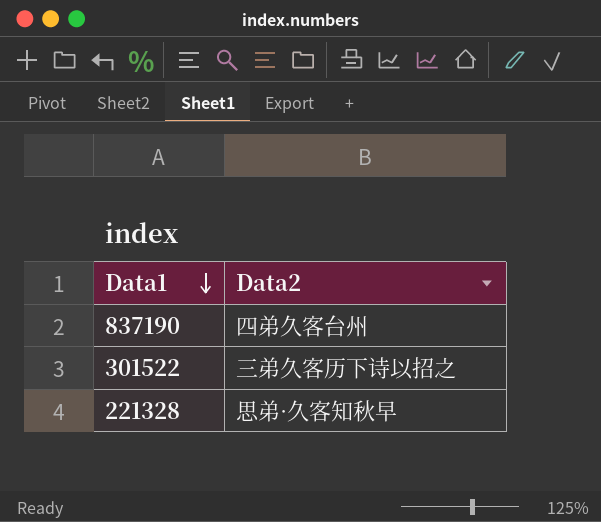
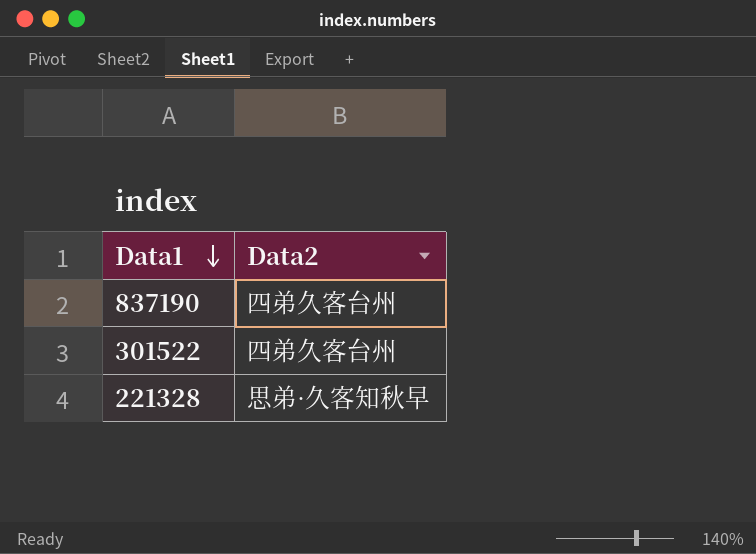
301522 | Data2: 三弟久客历下诗以招之 -> 四弟久客台州

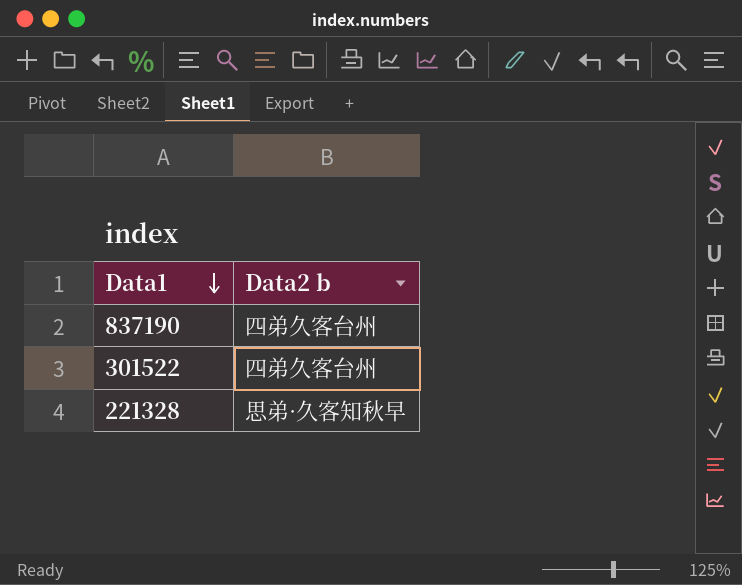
column name: Data2 -> Data2 b

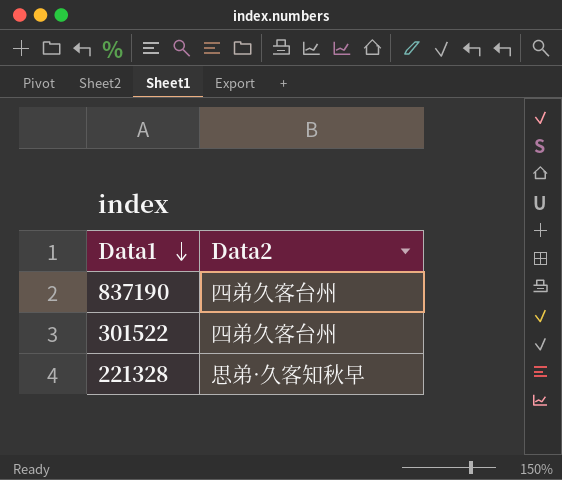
column name: Data2 b -> Data2

